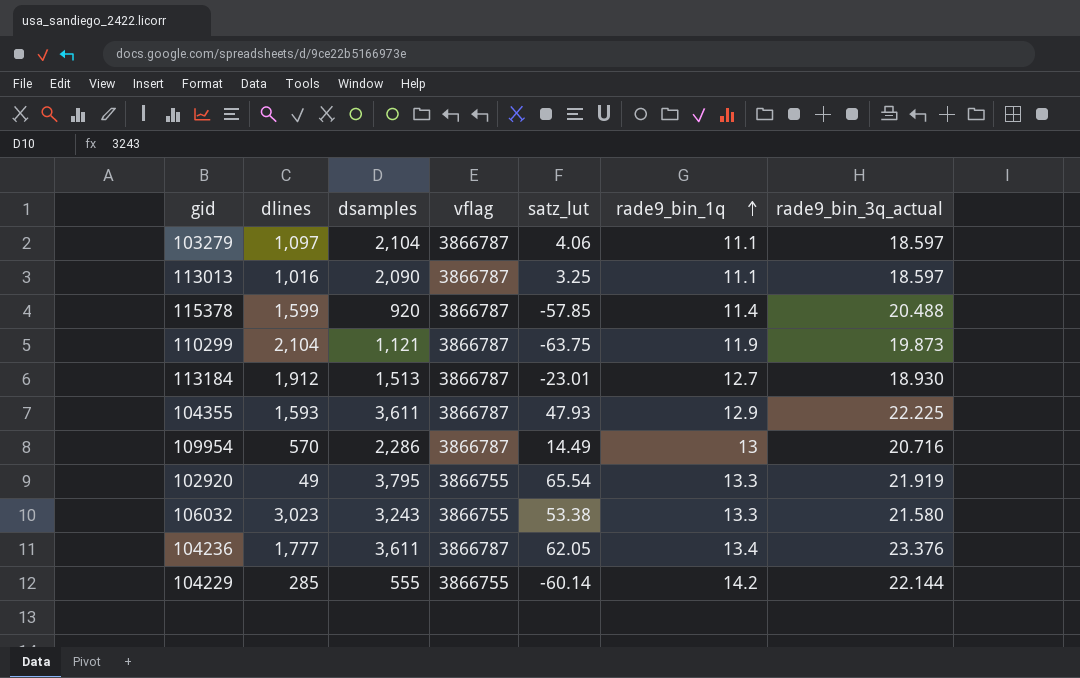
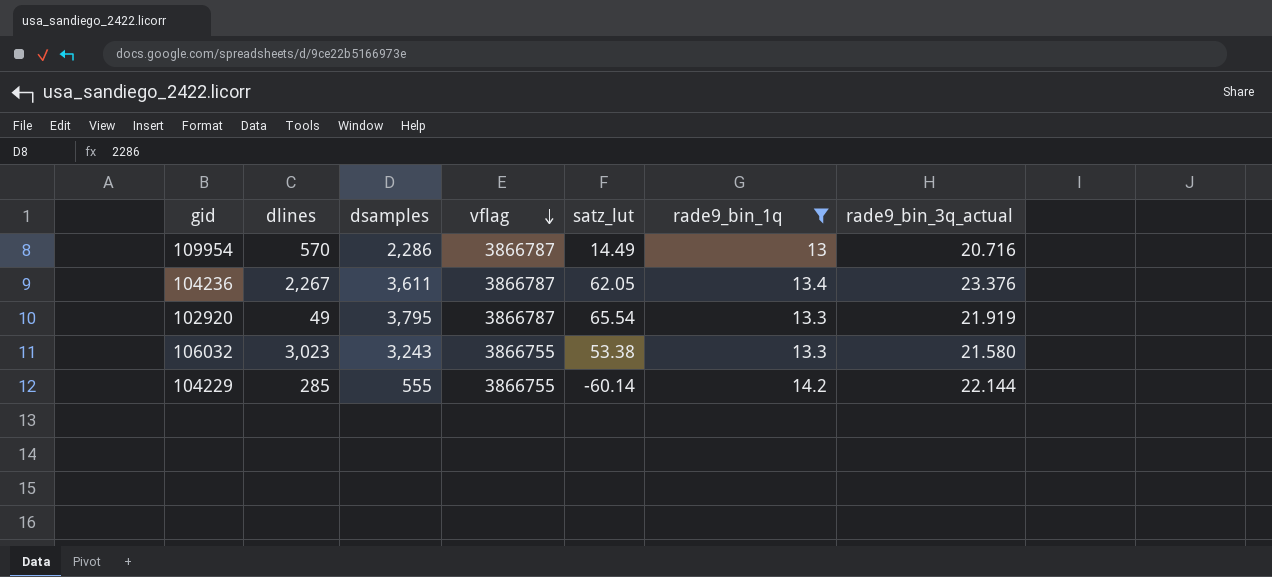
filter: none -> rade9_bin_1q >= 13
row order: rade9_bin_1q ascending -> vflag descending
104236 | dlines: 1,777 -> 2,267
102920 | vflag: 3866755 -> 3866787

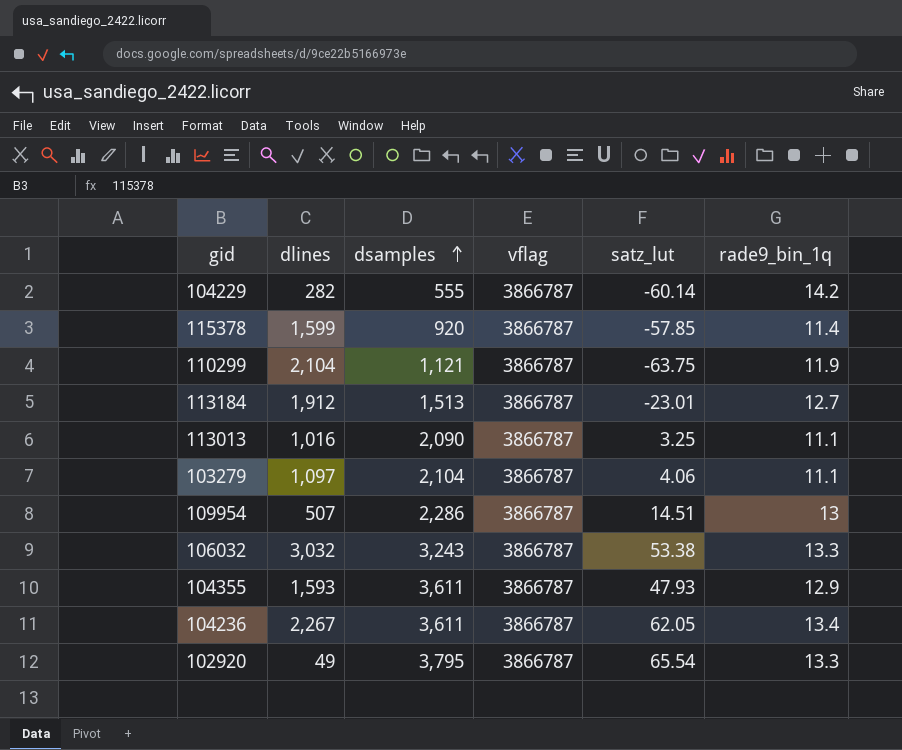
filter: rade9_bin_1q >= 13 -> none
row order: vflag descending -> dsamples ascending
column rade9_bin_3q_actual | position: 7 -> none
104229 | dlines: 285 -> 282
104229 | vflag: 3866755 -> 3866787
109954 | dlines: 570 -> 507
109954 | satz_lut: 14.49 -> 14.51
106032 | dlines: 3,023 -> 3,032
106032 | vflag: 3866755 -> 3866787

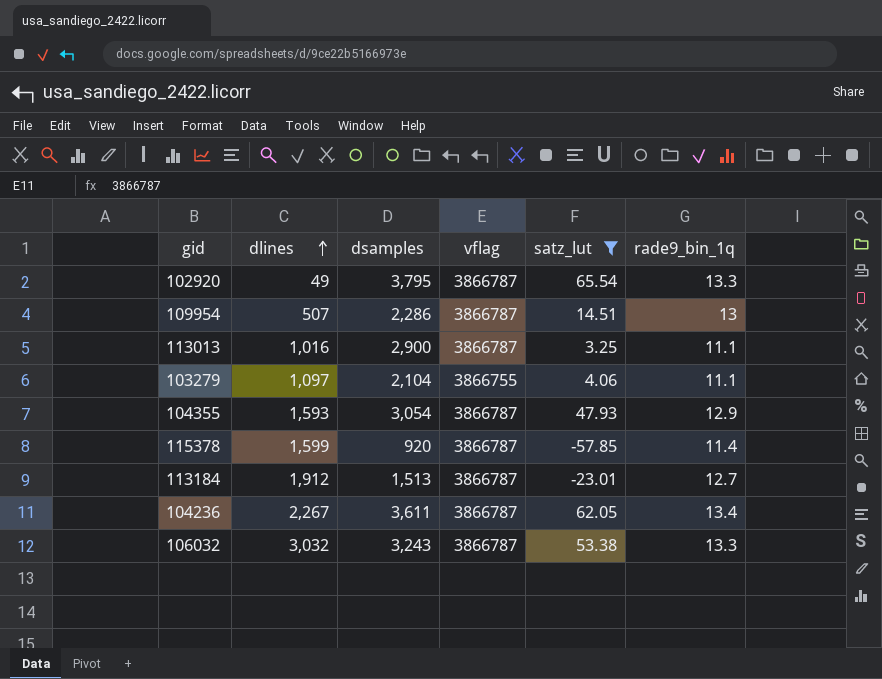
filter: none -> satz_lut >= -57.85
row order: dsamples ascending -> dlines ascending
113013 | dsamples: 2,090 -> 2,900
103279 | vflag: 3866787 -> 3866755
104355 | dsamples: 3,611 -> 3,054

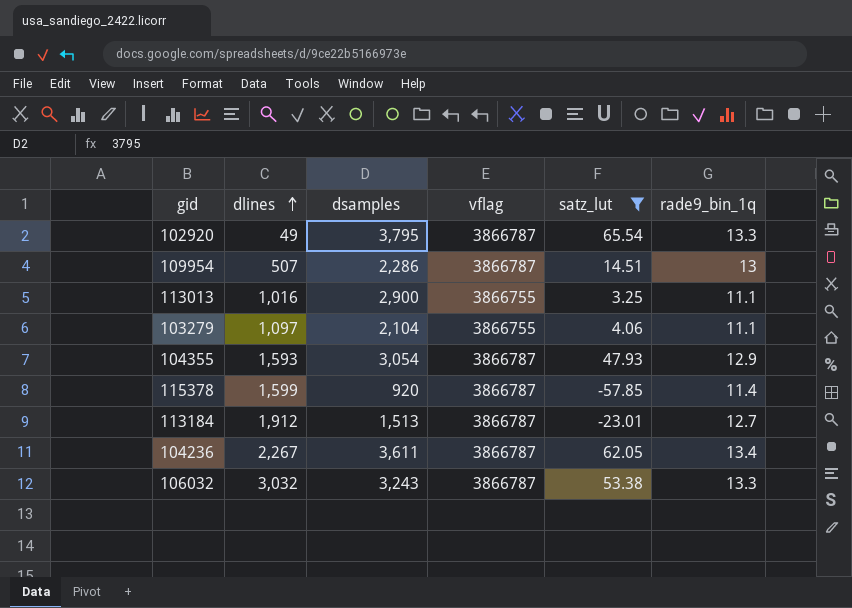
113013 | vflag: 3866787 -> 3866755

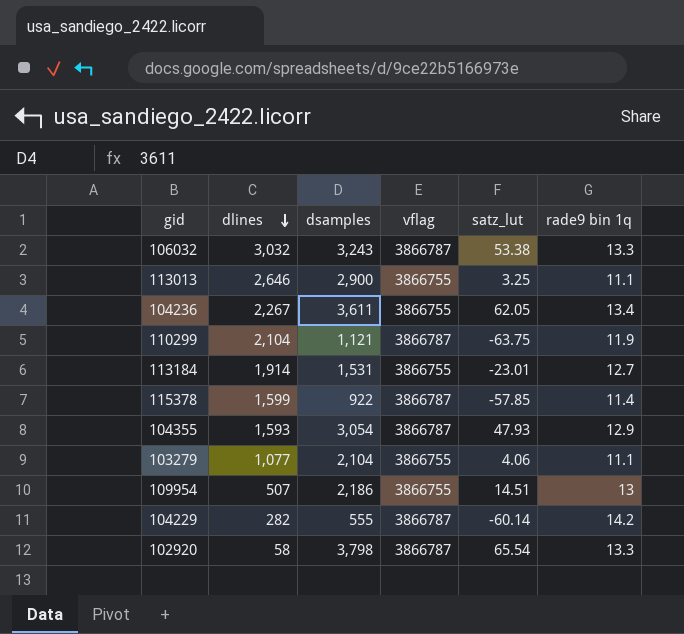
filter: satz_lut >= -57.85 -> none
row order: dlines ascending -> dlines descending
column name: rade9_bin_1q -> rade9 bin 1q
113013 | dlines: 1,016 -> 2,646
104236 | vflag: 3866787 -> 3866755
113184 | dlines: 1,912 -> 1,914
113184 | dsamples: 1,513 -> 1,531
113184 | vflag: 3866787 -> 3866755
115378 | dsamples: 920 -> 922
103279 | dlines: 1,097 -> 1,077
109954 | dsamples: 2,286 -> 2,186
109954 | vflag: 3866787 -> 3866755
102920 | dlines: 49 -> 58
102920 | dsamples: 3,795 -> 3,798

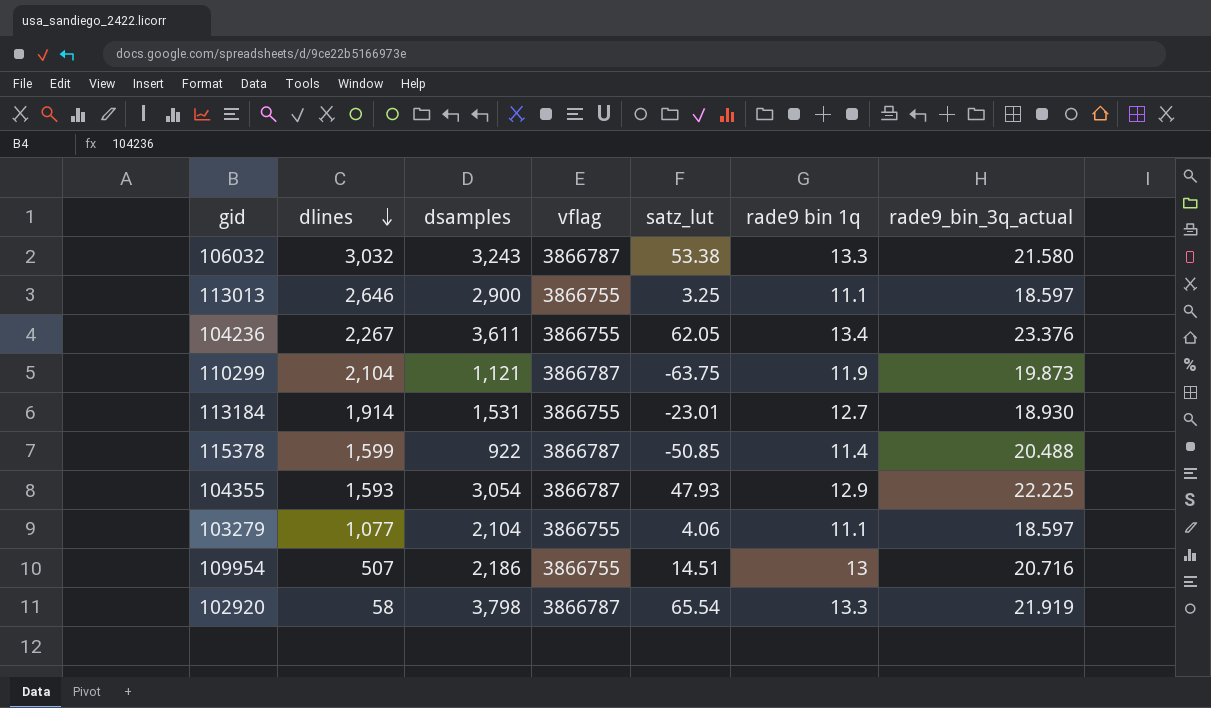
column rade9_bin_3q_actual | position: none -> 7
row 104229: 282 | 555 | 3866787 | -60.14 | 14.2 -> none
115378 | satz_lut: -57.85 -> -50.85

